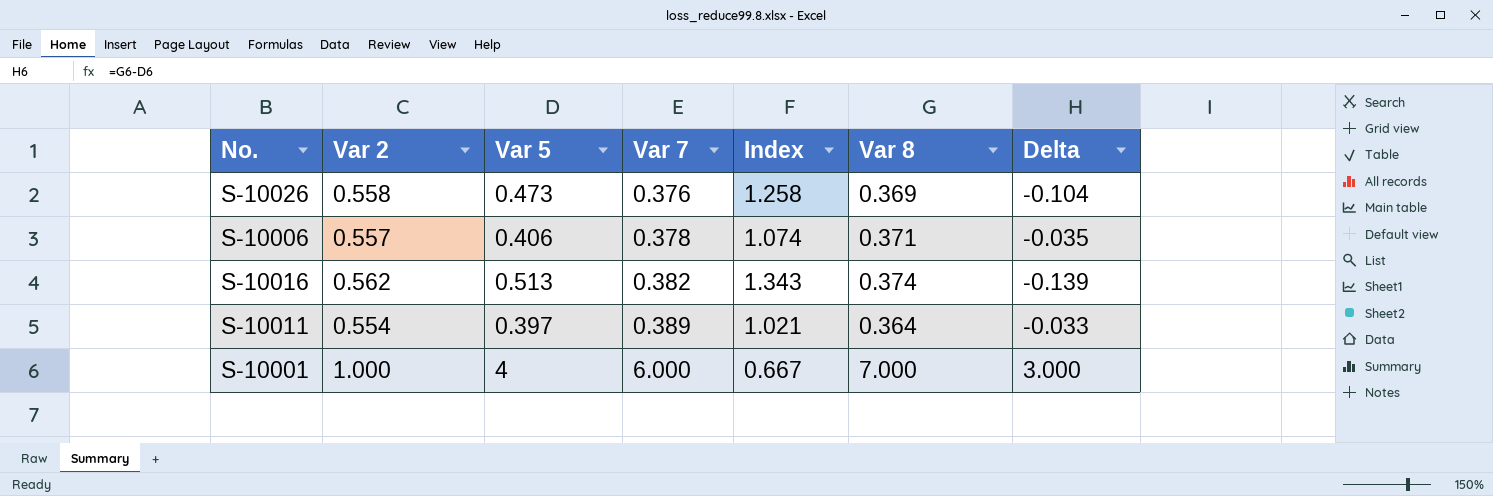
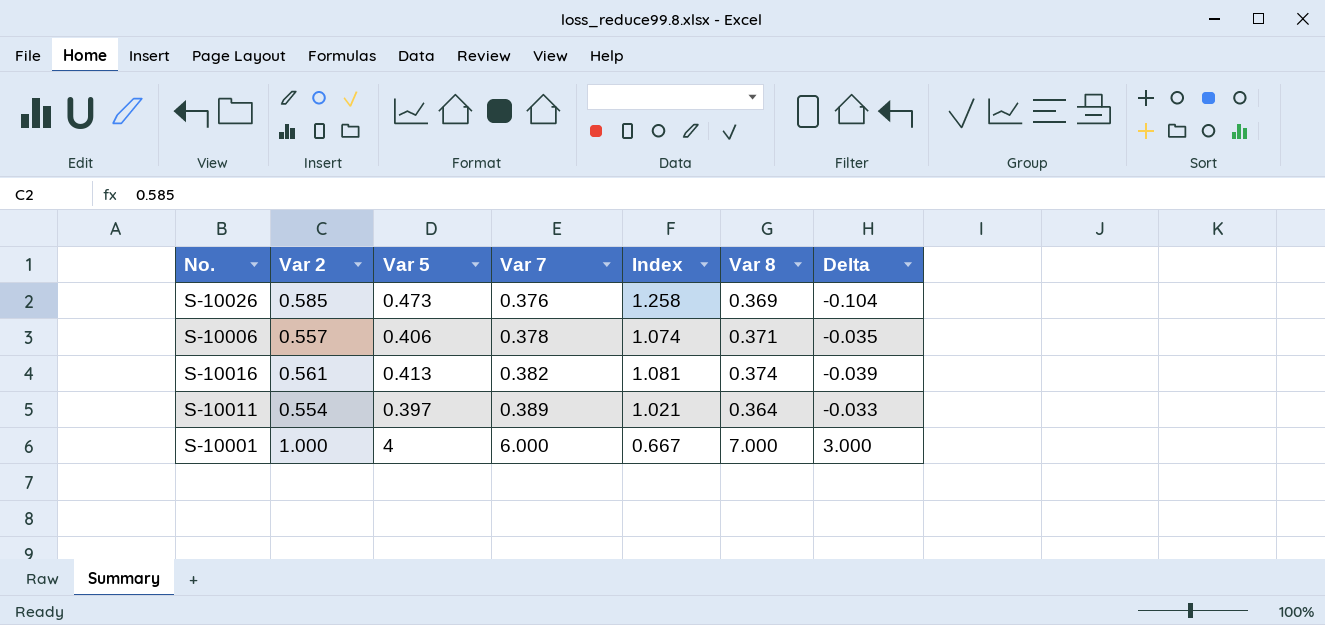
S-10026 | Var 2: 0.558 -> 0.585
S-10016 | Var 2: 0.562 -> 0.561
S-10016 | Var 5: 0.513 -> 0.413
S-10016 | Index: 1.343 -> 1.081
S-10016 | Delta: -0.139 -> -0.039

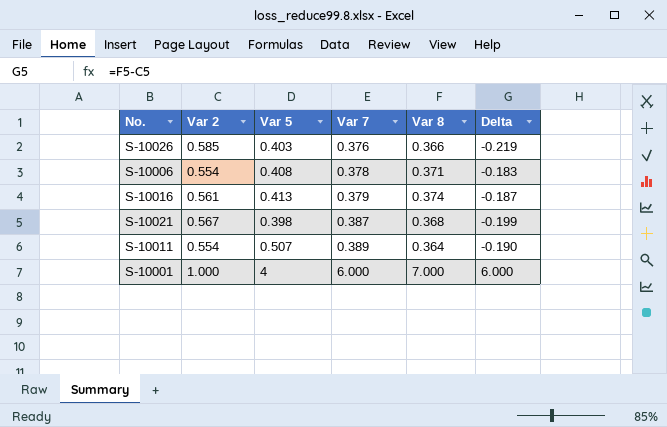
column Index | formula: [Var 5] / [Var 7] -> none
column Delta | formula: [Var 8] - [Var 5] -> [Var 8] - [Var 2]
S-10026 | Var 5: 0.473 -> 0.403
S-10026 | Var 8: 0.369 -> 0.366
S-10006 | Var 2: 0.557 -> 0.554
S-10006 | Var 5: 0.406 -> 0.408
S-10016 | Var 7: 0.382 -> 0.379
row S-10021: none -> 0.567 | 0.398 | 0.387 | 0.368 | -0.199
S-10011 | Var 5: 0.397 -> 0.507

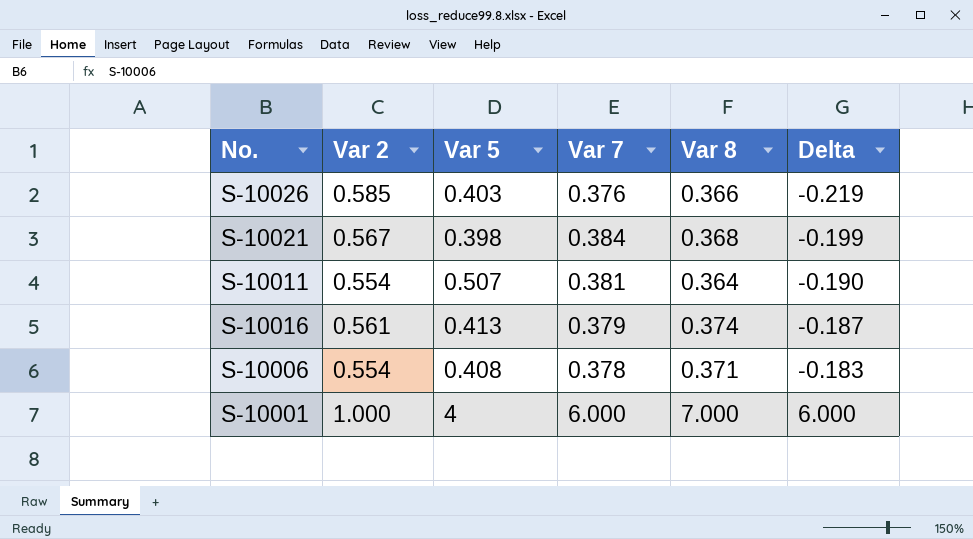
row order: Var 7 ascending -> Delta ascending
S-10021 | Var 7: 0.387 -> 0.384
S-10011 | Var 7: 0.389 -> 0.381

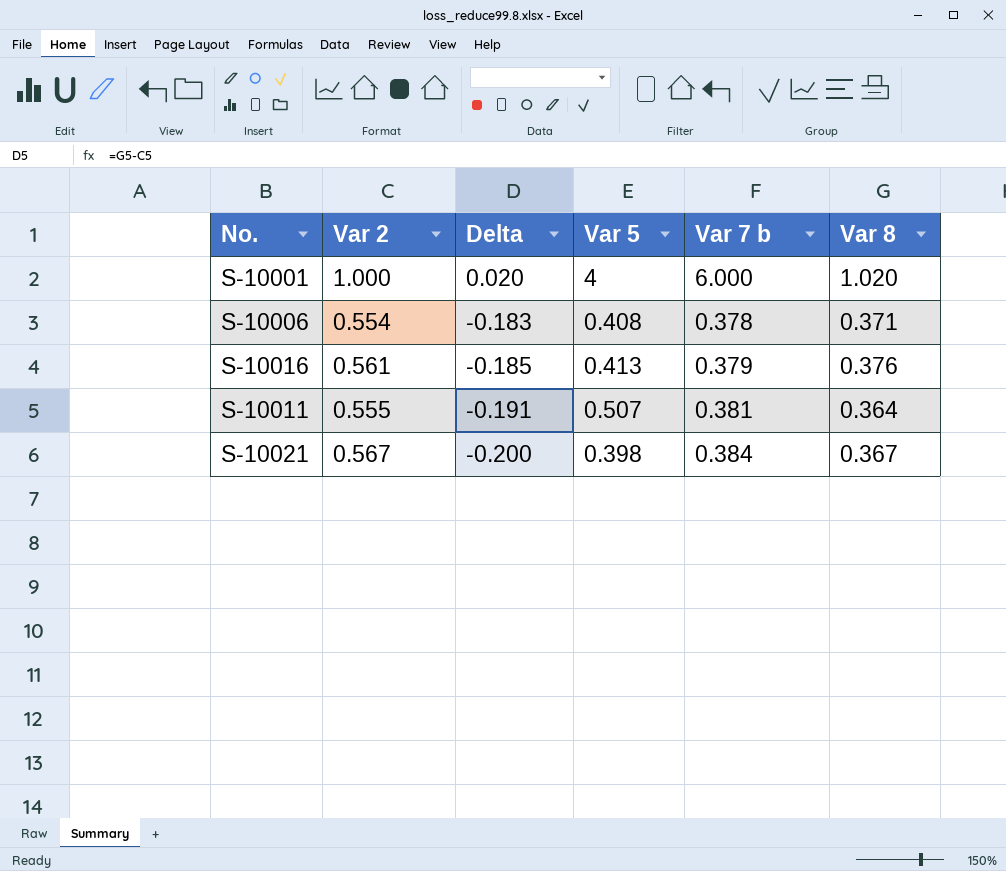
row order: Delta ascending -> Delta descending
column Delta | position: 6 -> 3
column name: Var 7 -> Var 7 b
row S-10026: 0.585 | 0.403 | 0.376 | 0.366 | -0.219 -> none
S-10001 | Delta: 6.000 -> 0.020
S-10001 | Var 8: 7.000 -> 1.020
S-10016 | Delta: -0.187 -> -0.185
S-10016 | Var 8: 0.374 -> 0.376
S-10011 | Var 2: 0.554 -> 0.555
S-10011 | Delta: -0.190 -> -0.191
S-10021 | Delta: -0.199 -> -0.200
S-10021 | Var 8: 0.368 -> 0.367

